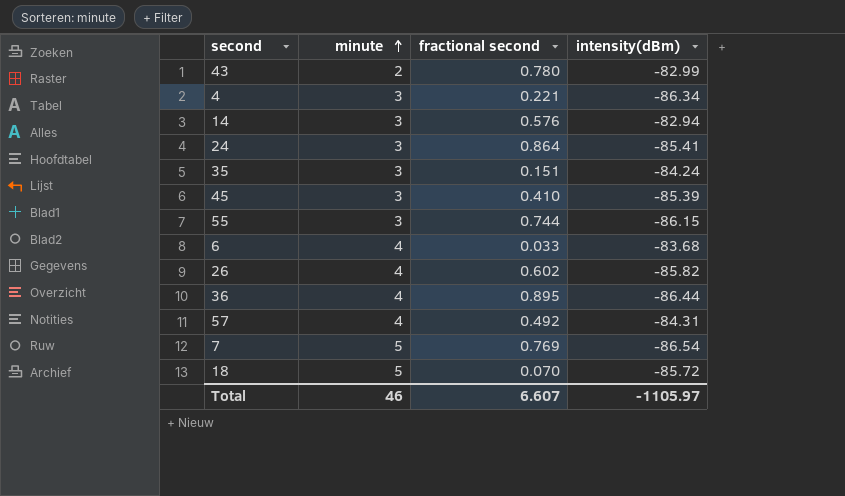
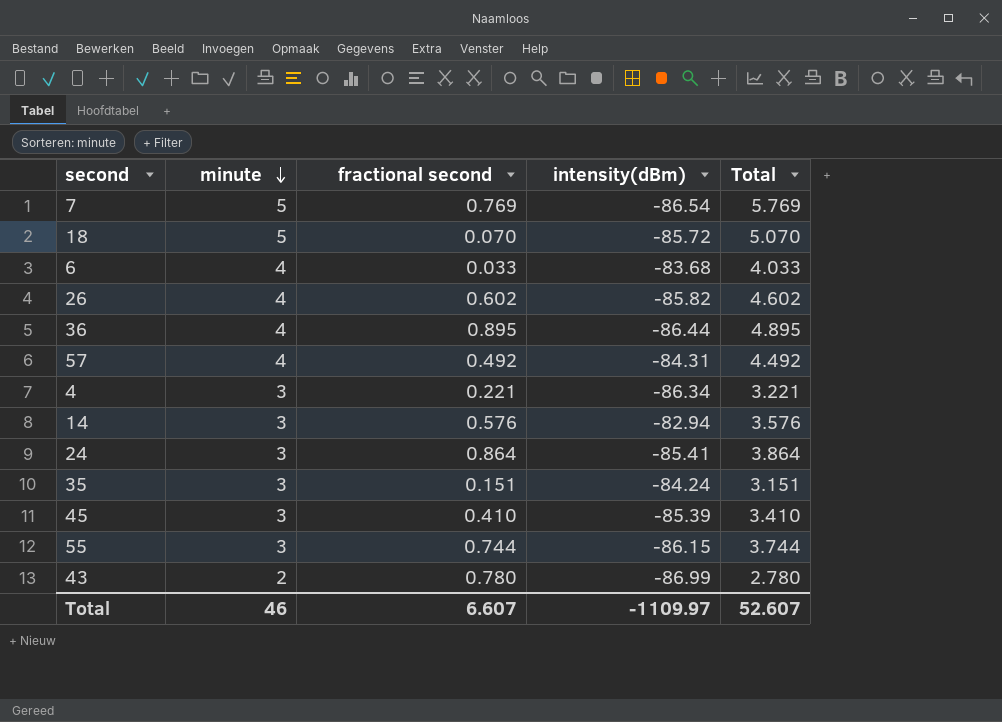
row order: minute ascending -> minute descending
column Total | formula: none -> [minute] + [fractional second]
43 | intensity(dBm): -82.99 -> -86.99
Total | intensity(dBm): -1105.97 -> -1109.97

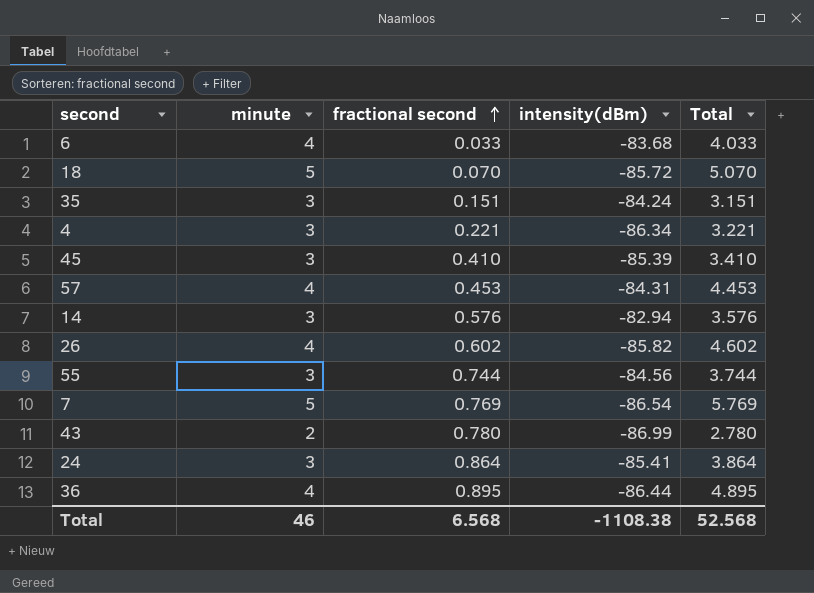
row order: minute descending -> fractional second ascending
57 | fractional second: 0.492 -> 0.453
57 | Total: 4.492 -> 4.453
55 | intensity(dBm): -86.15 -> -84.56
Total | fractional second: 6.607 -> 6.568
Total | intensity(dBm): -1109.97 -> -1108.38
Total | Total: 52.607 -> 52.568

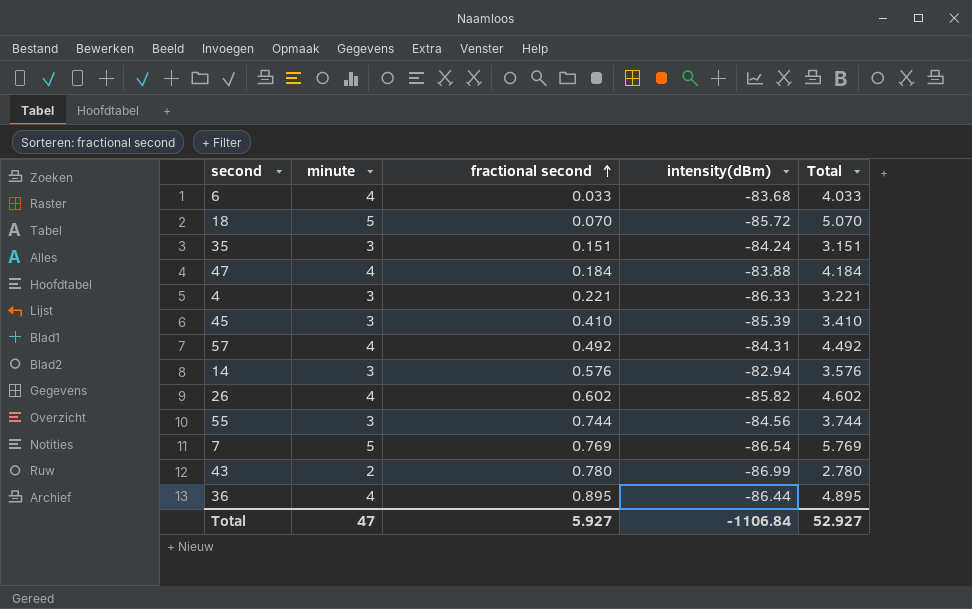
row 24: 3 | 0.864 | -85.41 | 3.864 -> none
row 47: none -> 4 | 0.184 | -83.88 | 4.184
4 | intensity(dBm): -86.34 -> -86.33
57 | fractional second: 0.453 -> 0.492
57 | Total: 4.453 -> 4.492
Total | minute: 46 -> 47
Total | fractional second: 6.568 -> 5.927
Total | intensity(dBm): -1108.38 -> -1106.84
Total | Total: 52.568 -> 52.927

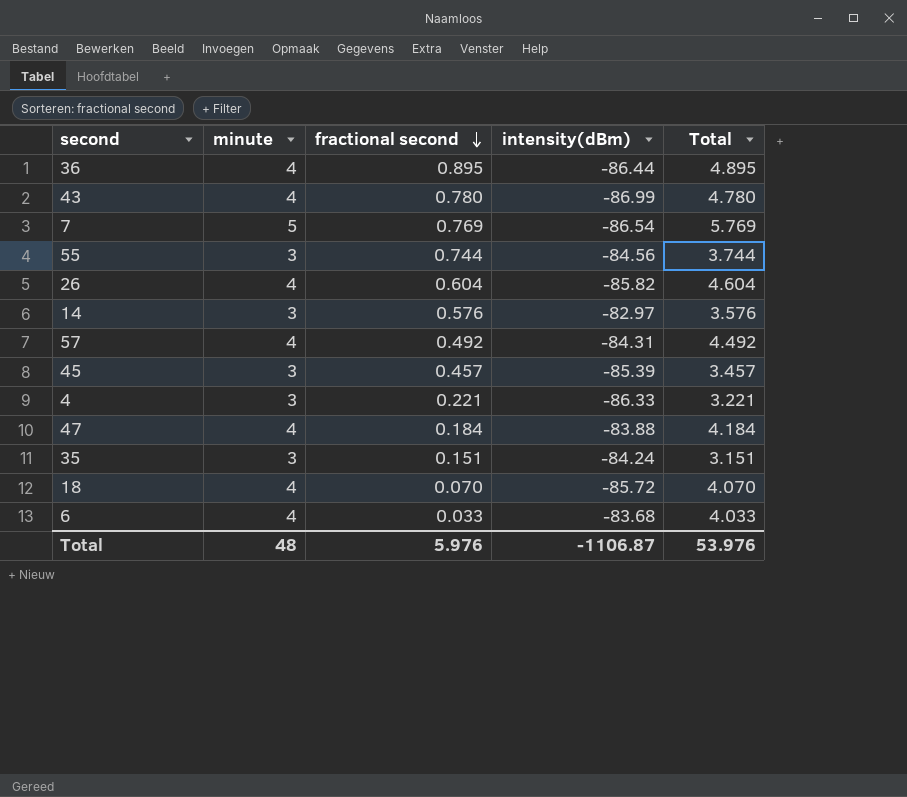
row order: fractional second ascending -> fractional second descending
43 | minute: 2 -> 4
43 | Total: 2.780 -> 4.780
26 | fractional second: 0.602 -> 0.604
26 | Total: 4.602 -> 4.604
14 | intensity(dBm): -82.94 -> -82.97
45 | fractional second: 0.410 -> 0.457
45 | Total: 3.410 -> 3.457
18 | minute: 5 -> 4
18 | Total: 5.070 -> 4.070
Total | minute: 47 -> 48
Total | fractional second: 5.927 -> 5.976
Total | intensity(dBm): -1106.84 -> -1106.87
Total | Total: 52.927 -> 53.976

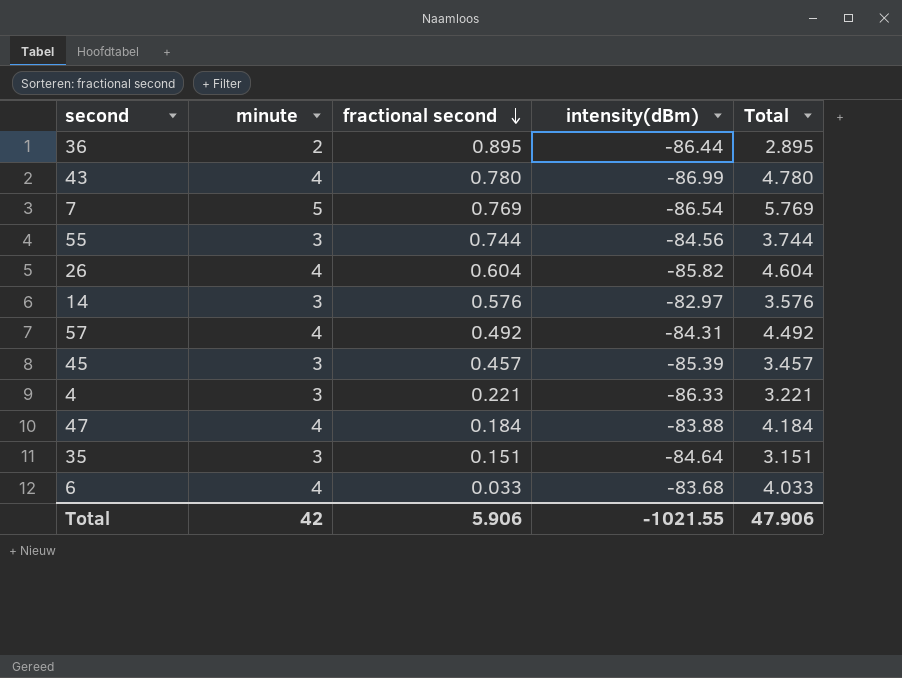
row 18: 4 | 0.070 | -85.72 | 4.070 -> none
36 | minute: 4 -> 2
36 | Total: 4.895 -> 2.895
35 | intensity(dBm): -84.24 -> -84.64
Total | minute: 48 -> 42
Total | fractional second: 5.976 -> 5.906
Total | intensity(dBm): -1106.87 -> -1021.55
Total | Total: 53.976 -> 47.906

